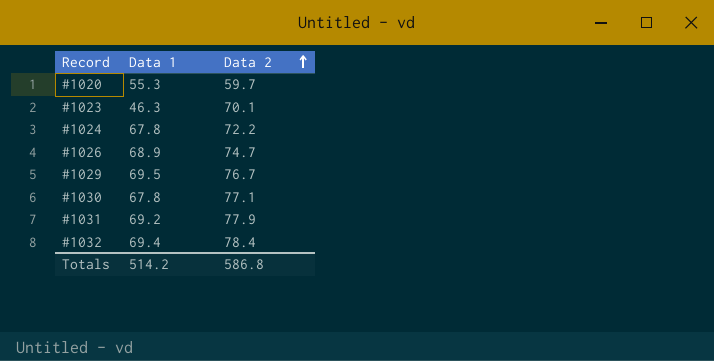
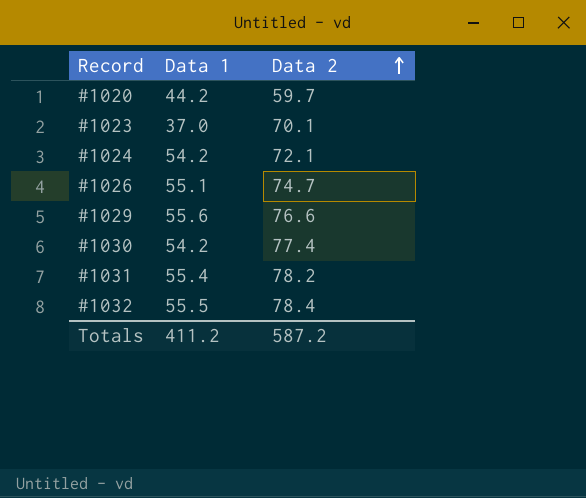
#1020 | Data 1: 55.3 -> 44.2
#1023 | Data 1: 46.3 -> 37.0
#1024 | Data 1: 67.8 -> 54.2
#1024 | Data 2: 72.2 -> 72.1
#1026 | Data 1: 68.9 -> 55.1
#1029 | Data 1: 69.5 -> 55.6
#1029 | Data 2: 76.7 -> 76.6
#1030 | Data 1: 67.8 -> 54.2
#1030 | Data 2: 77.1 -> 77.4
#1031 | Data 1: 69.2 -> 55.4
#1031 | Data 2: 77.9 -> 78.2
#1032 | Data 1: 69.4 -> 55.5
Totals | Data 1: 514.2 -> 411.2
Totals | Data 2: 586.8 -> 587.2

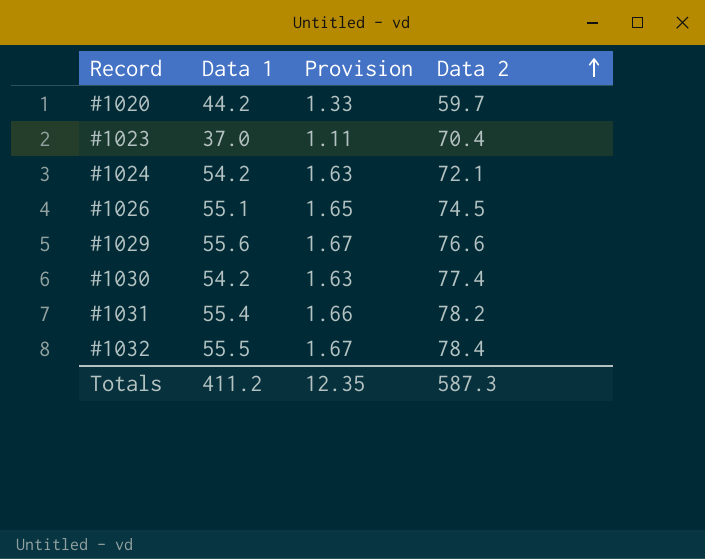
column Provision | formula: none -> [Data 1] * 0.03
#1023 | Data 2: 70.1 -> 70.4
#1026 | Data 2: 74.7 -> 74.5
Totals | Data 2: 587.2 -> 587.3

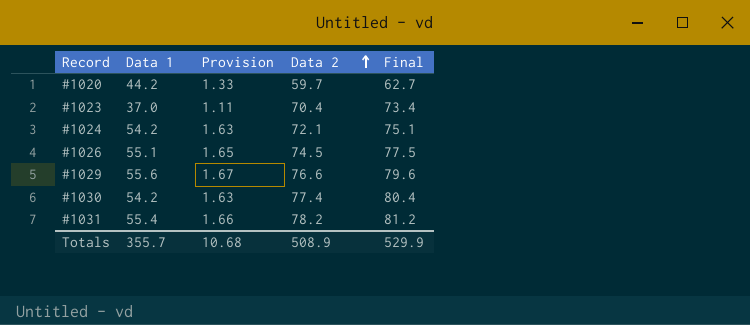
column Final | formula: none -> [Data 2] + 3
row #1032: 55.5 | 1.67 | 78.4 -> none
Totals | Data 1: 411.2 -> 355.7
Totals | Provision: 12.35 -> 10.68
Totals | Data 2: 587.3 -> 508.9

